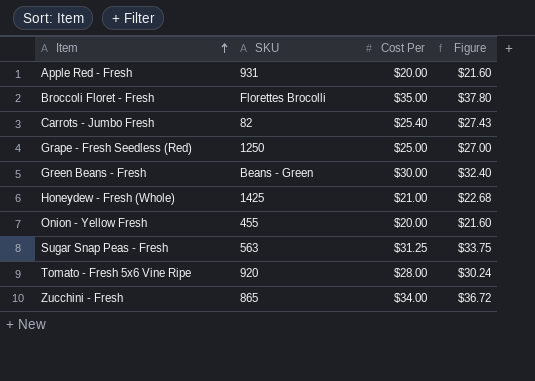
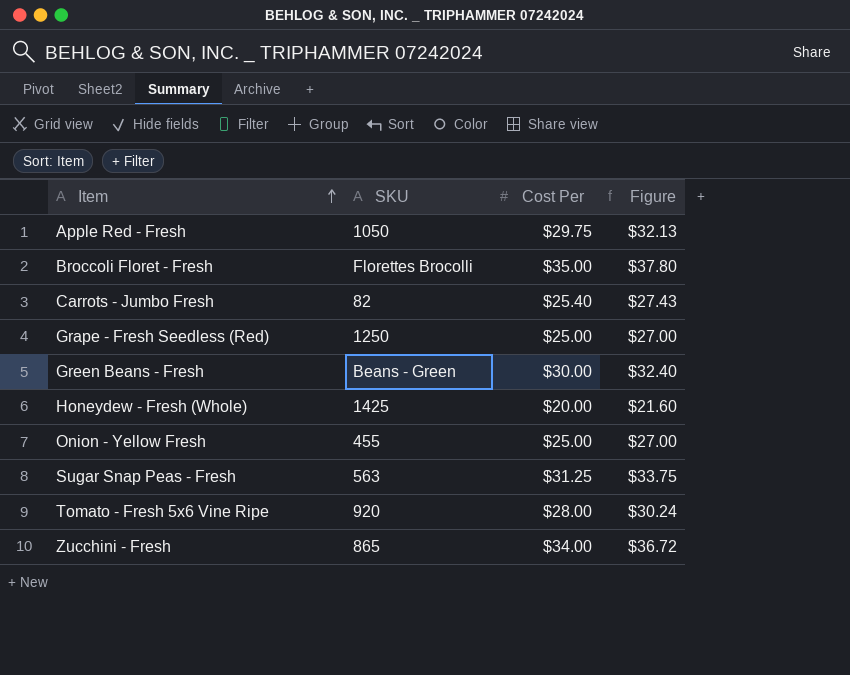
Apple Red - Fresh | SKU: 931 -> 1050
Apple Red - Fresh | Cost Per: $20.00 -> $29.75
Apple Red - Fresh | Figure: $21.60 -> $32.13
Honeydew - Fresh (Whole) | Cost Per: $21.00 -> $20.00
Honeydew - Fresh (Whole) | Figure: $22.68 -> $21.60
Onion - Yellow Fresh | Cost Per: $20.00 -> $25.00
Onion - Yellow Fresh | Figure: $21.60 -> $27.00

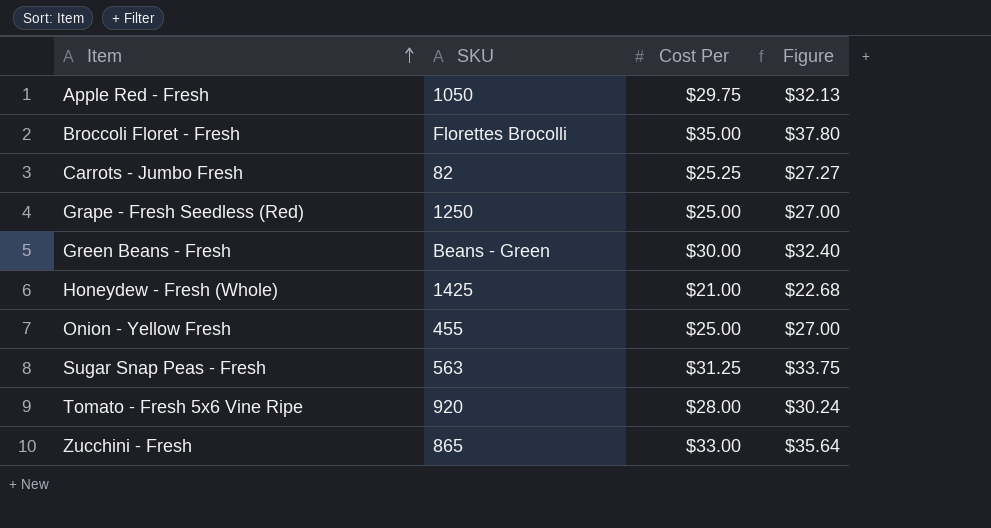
Carrots - Jumbo Fresh | Cost Per: $25.40 -> $25.25
Carrots - Jumbo Fresh | Figure: $27.43 -> $27.27
Honeydew - Fresh (Whole) | Cost Per: $20.00 -> $21.00
Honeydew - Fresh (Whole) | Figure: $21.60 -> $22.68
Zucchini - Fresh | Cost Per: $34.00 -> $33.00
Zucchini - Fresh | Figure: $36.72 -> $35.64

